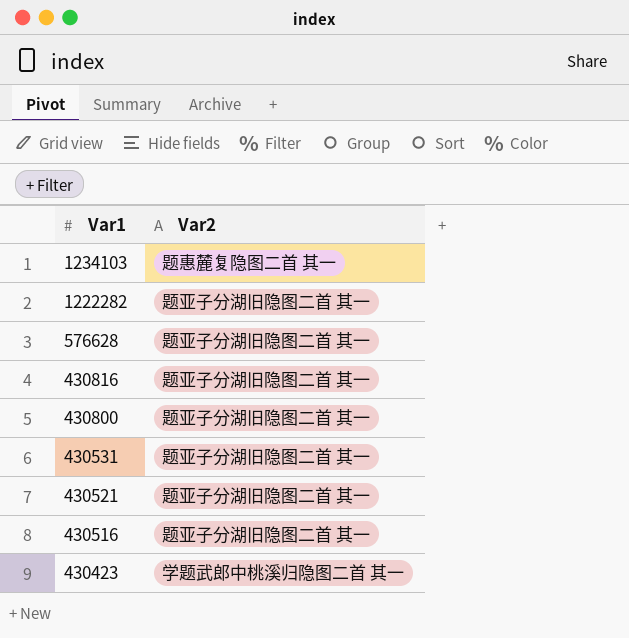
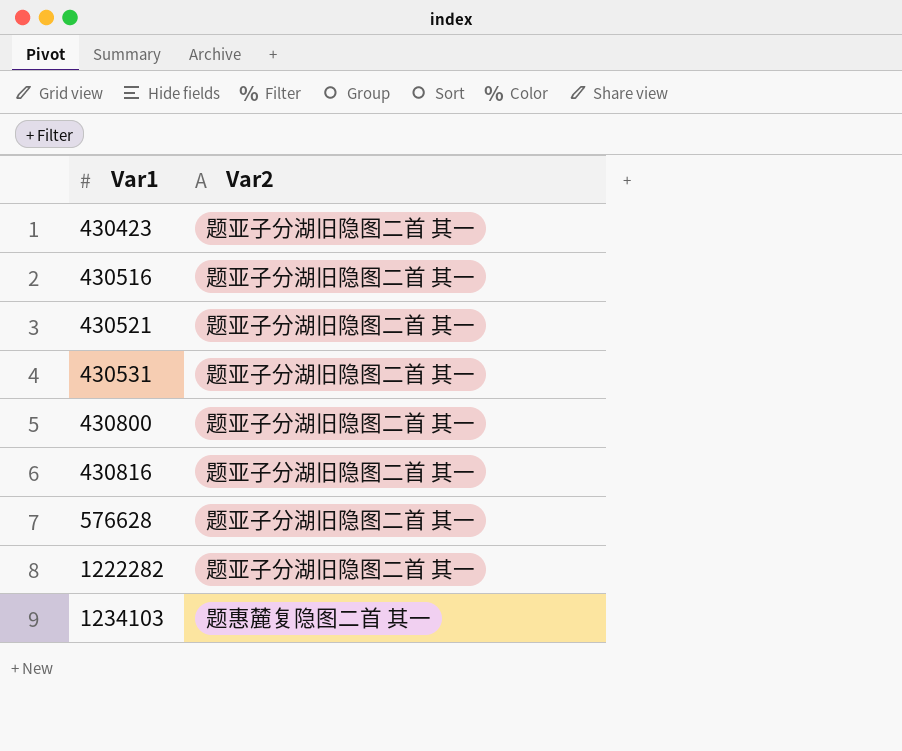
row order: Var1 descending -> Var1 ascending
430423 | Var2: 学题武郎中桃溪归隐图二首 其一 -> 题亚子分湖旧隐图二首 其一

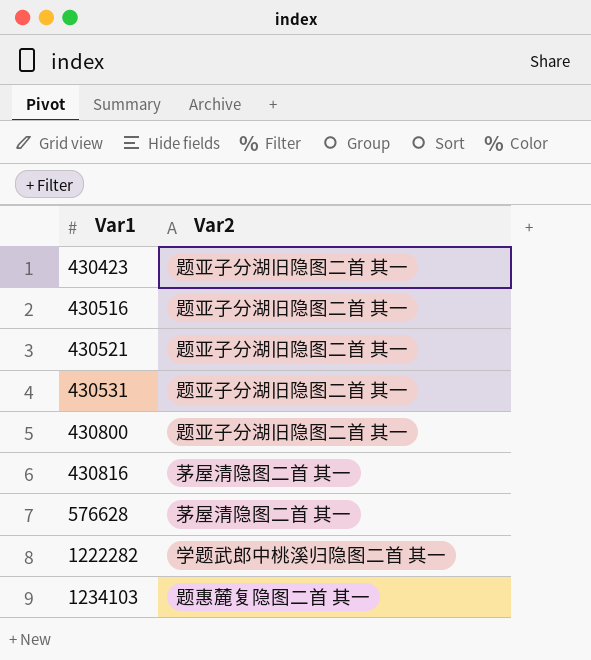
430816 | Var2: 题亚子分湖旧隐图二首 其一 -> 茅屋清隐图二首 其一
576628 | Var2: 题亚子分湖旧隐图二首 其一 -> 茅屋清隐图二首 其一
1222282 | Var2: 题亚子分湖旧隐图二首 其一 -> 学题武郎中桃溪归隐图二首 其一

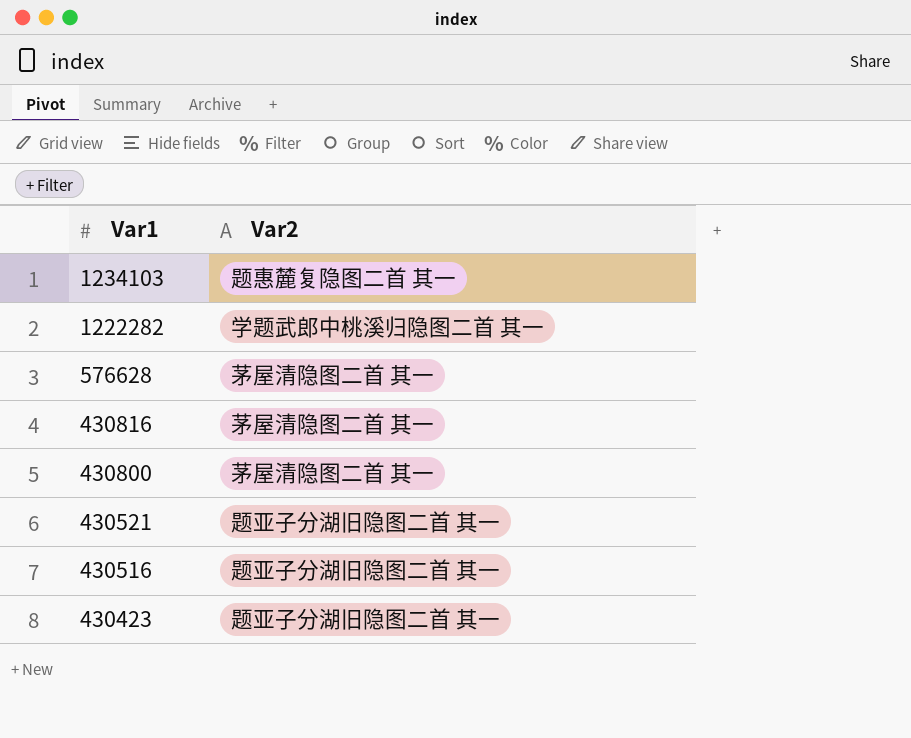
row order: Var1 ascending -> Var1 descending
row 430531: 题亚子分湖旧隐图二首 其一 -> none
430800 | Var2: 题亚子分湖旧隐图二首 其一 -> 茅屋清隐图二首 其一

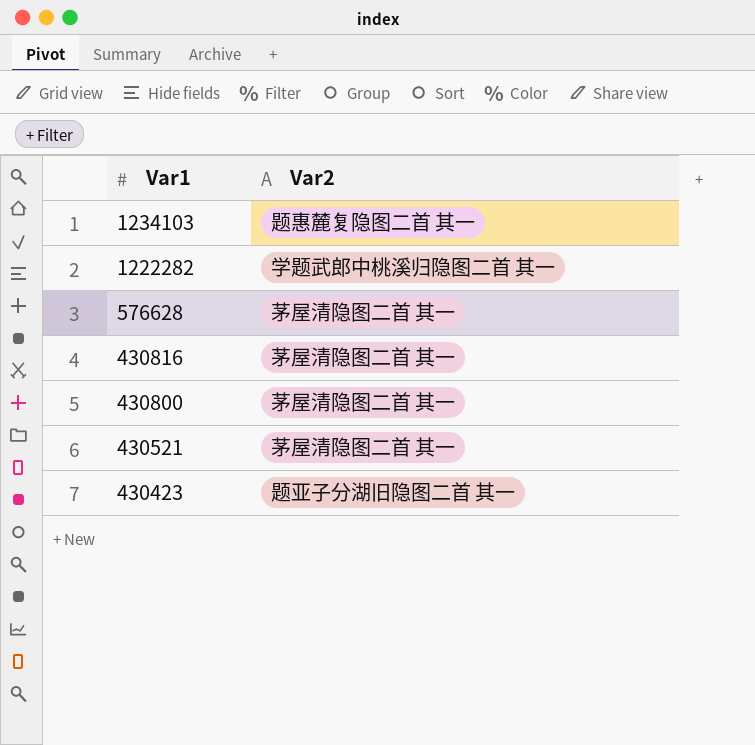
row 430516: 题亚子分湖旧隐图二首 其一 -> none
430521 | Var2: 题亚子分湖旧隐图二首 其一 -> 茅屋清隐图二首 其一

